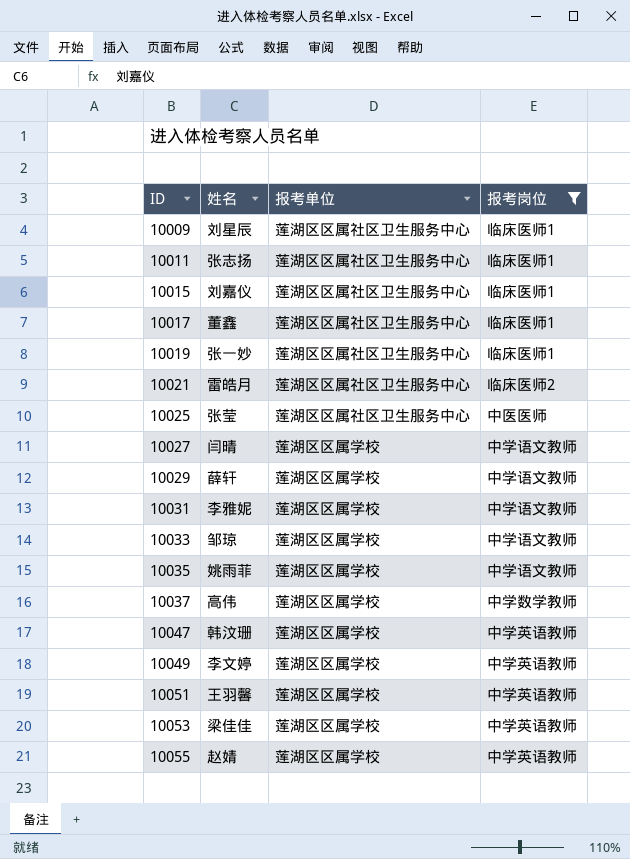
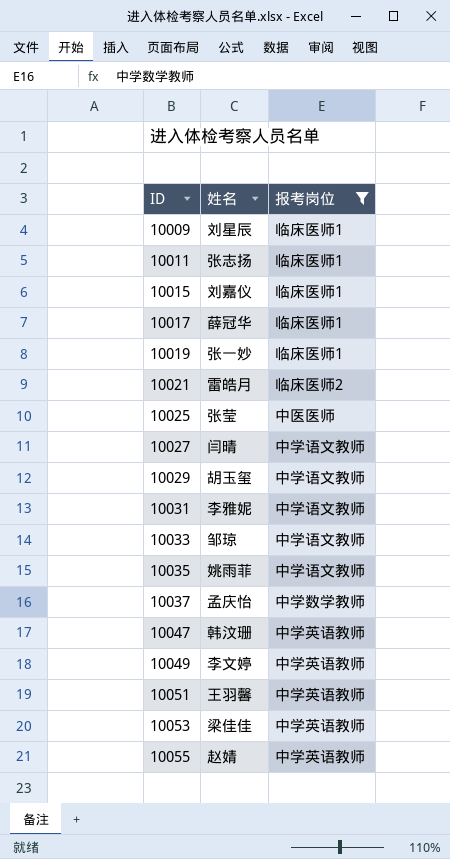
column 报考单位 | position: 3 -> none
10017 | 姓名: 董鑫 -> 薛冠华
10029 | 姓名: 薛轩 -> 胡玉玺
10037 | 姓名: 高伟 -> 孟庆怡

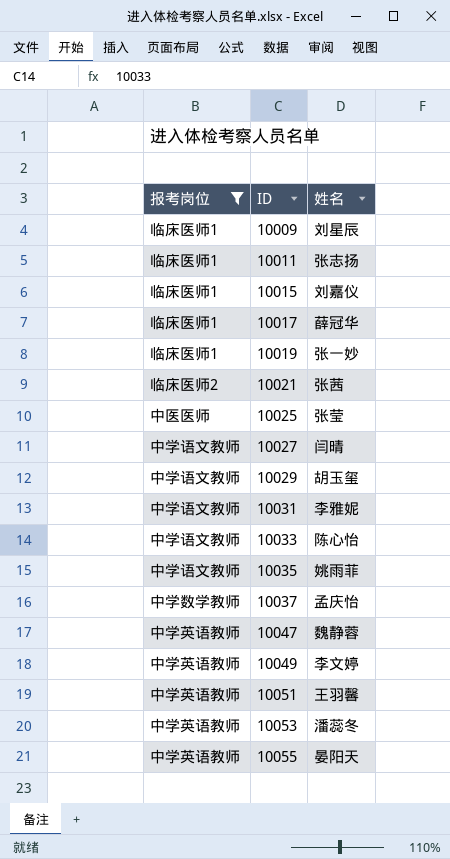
column 报考岗位 | position: 3 -> 1
10021 | 姓名: 雷皓月 -> 张茜
10033 | 姓名: 邹琼 -> 陈心怡
10047 | 姓名: 韩汶珊 -> 魏静蓉
10053 | 姓名: 梁佳佳 -> 潘蕊冬
10055 | 姓名: 赵婧 -> 晏阳天

